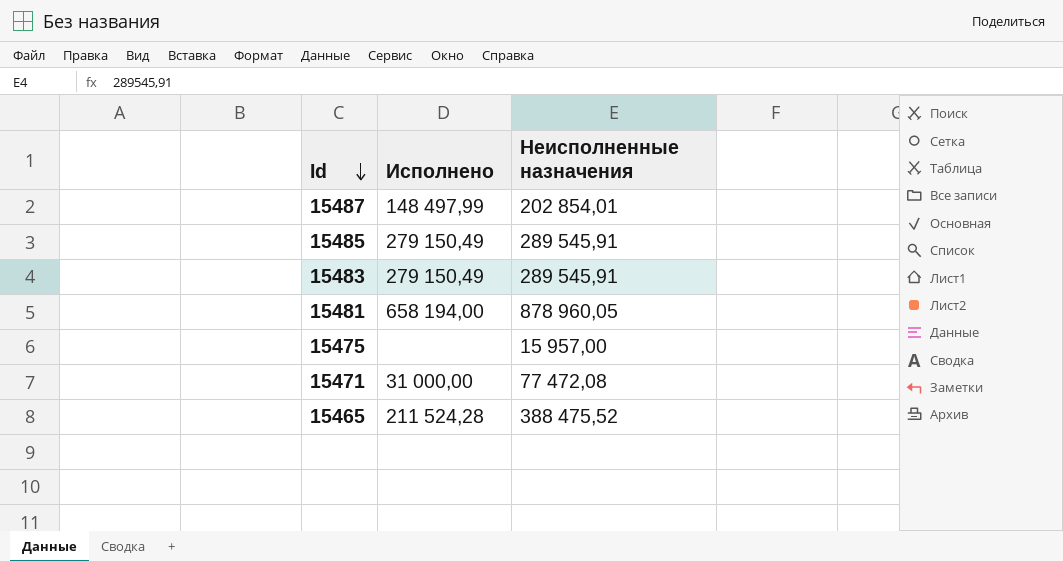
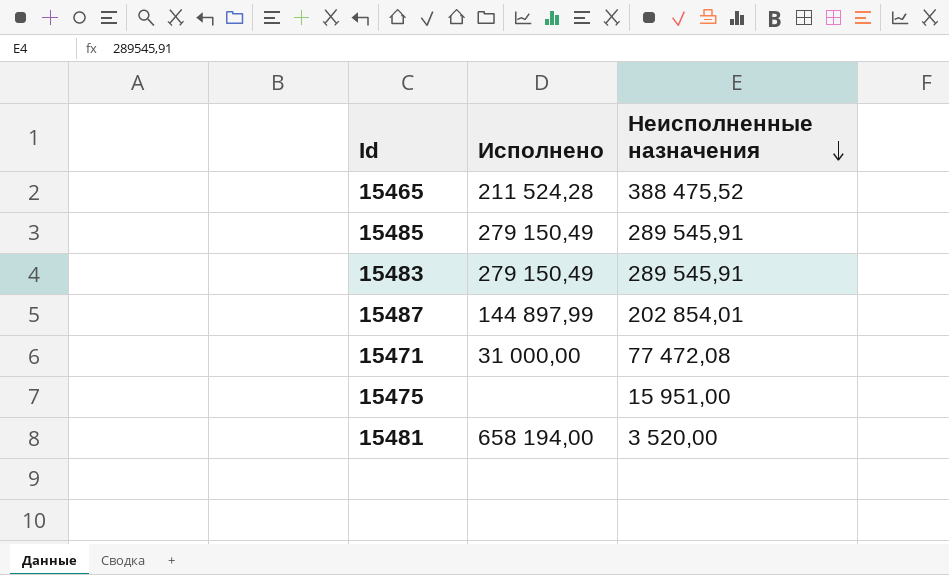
row order: Id descending -> Неисполненные назначения descending
15487 | Исполнено: 148 497,99 -> 144 897,99
15475 | Неисполненные назначения: 15 957,00 -> 15 951,00
15481 | Неисполненные назначения: 878 960,05 -> 3 520,00

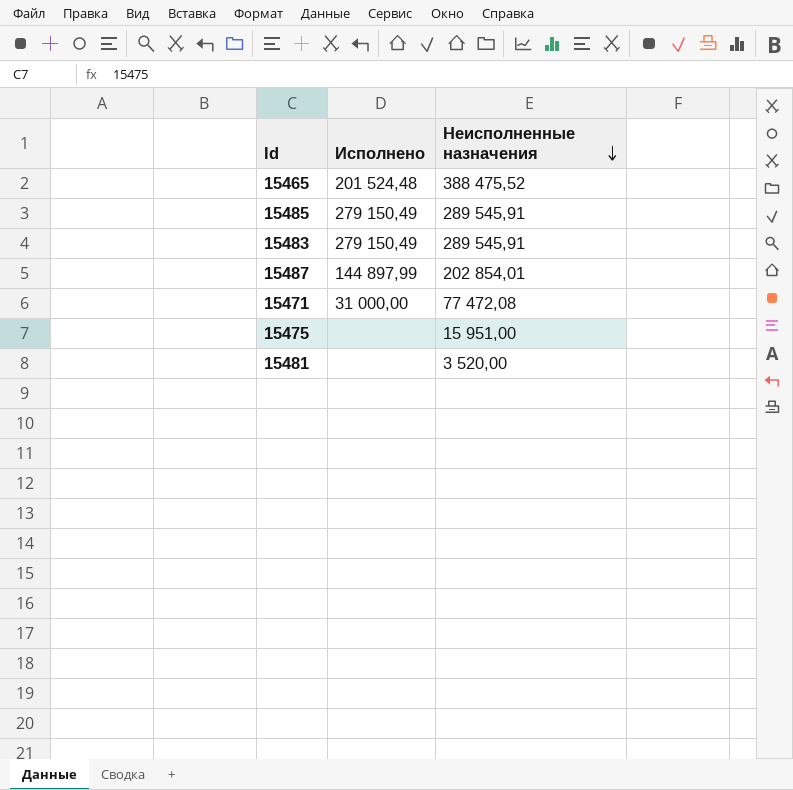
15465 | Исполнено: 211 524,28 -> 201 524,48
15481 | Исполнено: 658 194,00 -> none

